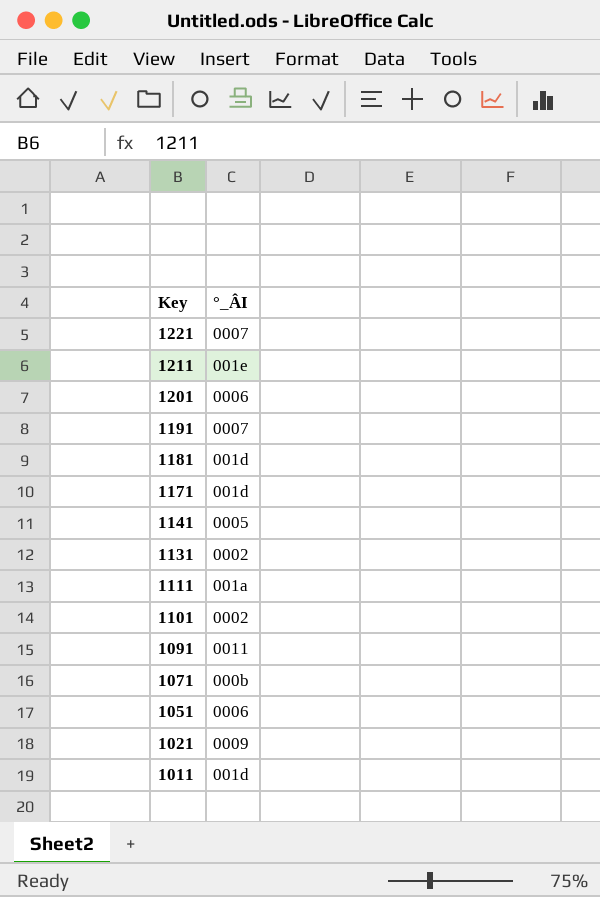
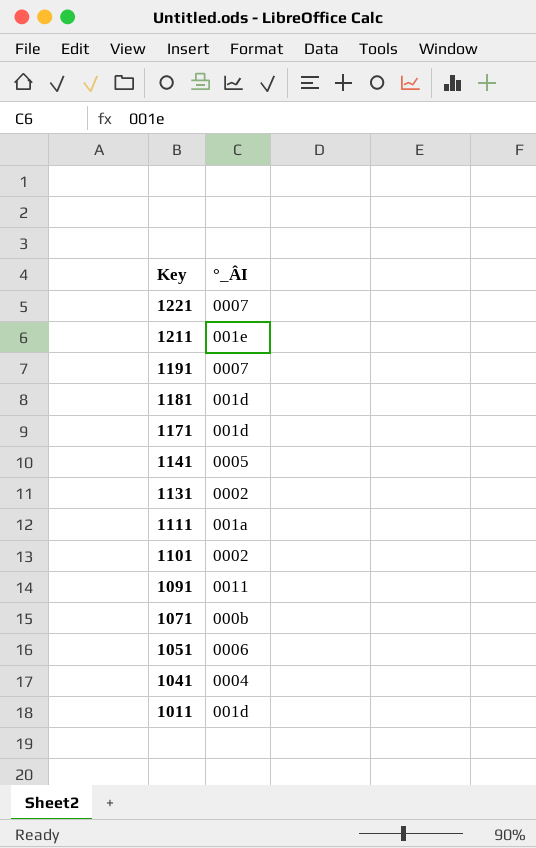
row 1201: 0006 -> none
row 1021: 0009 -> none
row 1041: none -> 0004

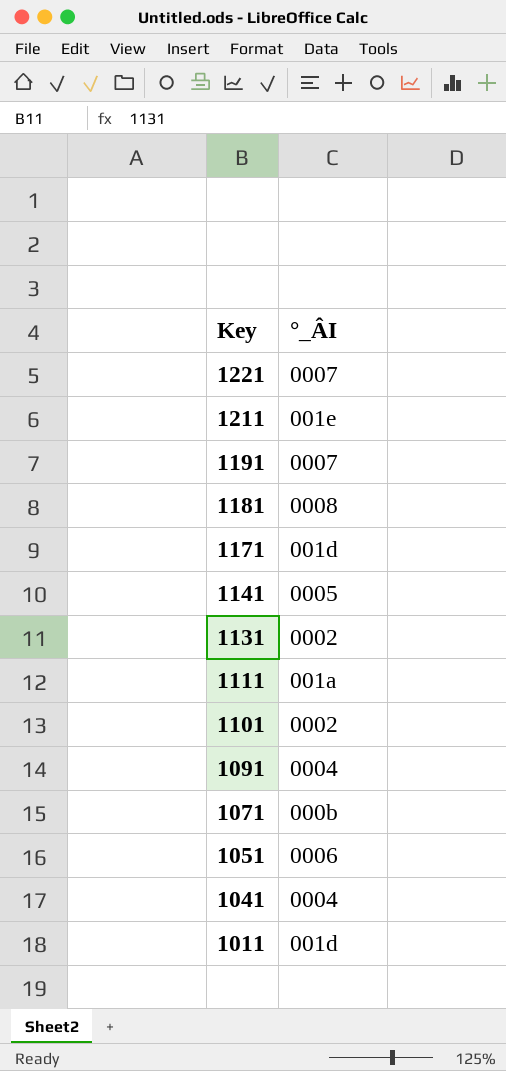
1181 | °_ÂI: 001d -> 0008
1091 | °_ÂI: 0011 -> 0004

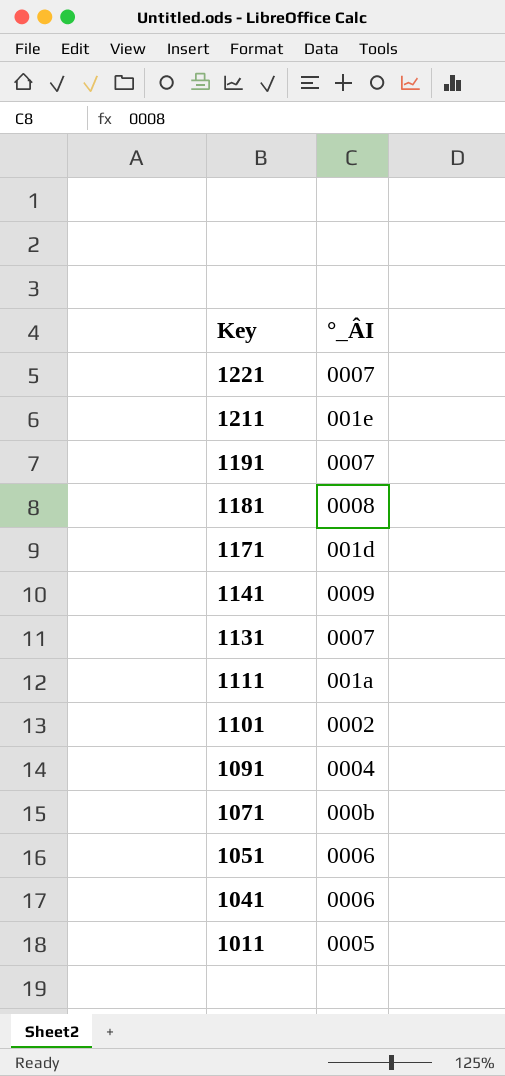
1141 | °_ÂI: 0005 -> 0009
1131 | °_ÂI: 0002 -> 0007
1041 | °_ÂI: 0004 -> 0006
1011 | °_ÂI: 001d -> 0005

